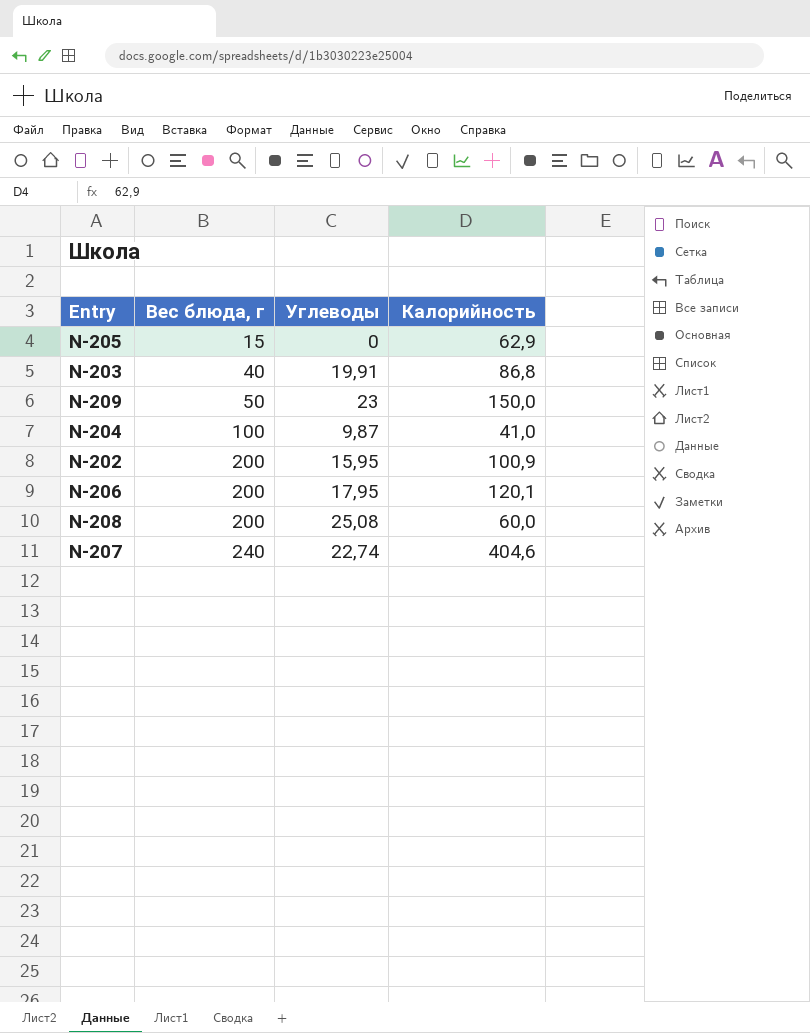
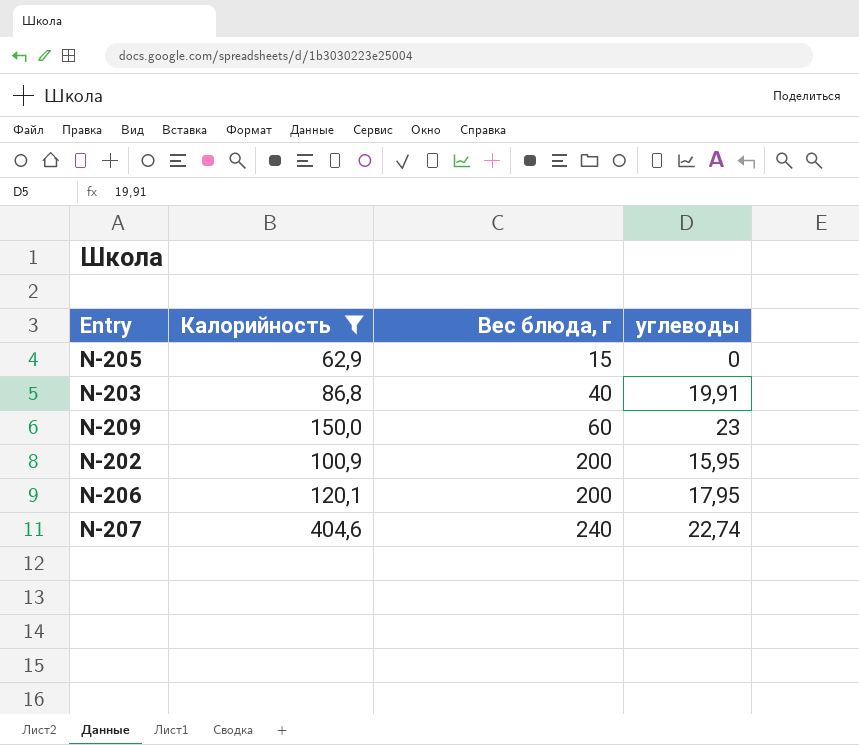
filter: none -> Калорийность >= 62,9
column Калорийность | position: 4 -> 2
column name: Углеводы -> углеводы
N-209 | Вес блюда, г: 50 -> 60

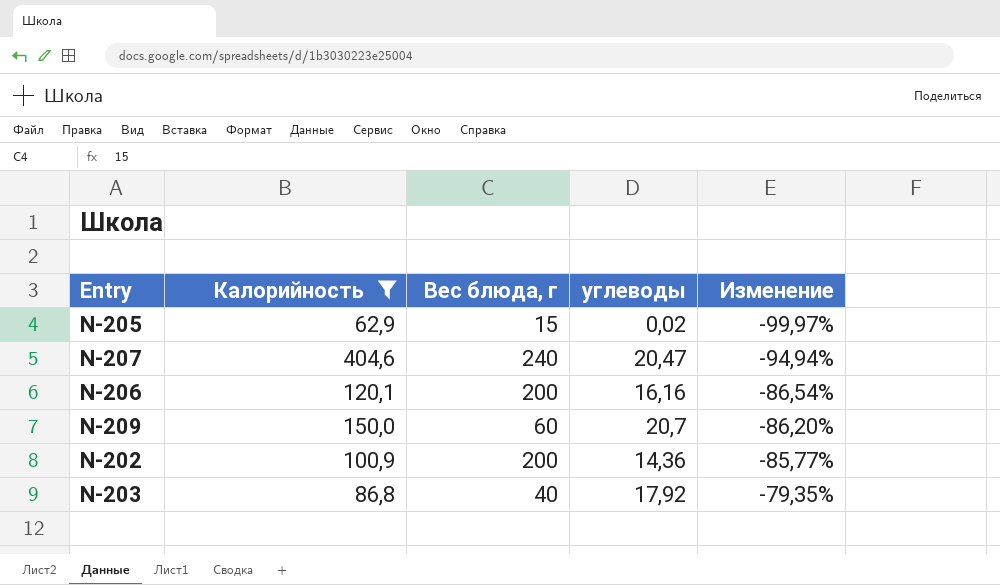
row order: Вес блюда, г ascending -> Изменение ascending
column Изменение | formula: none -> ([углеводы] - [Калорийность]) / [Калорийность]
N-205 | углеводы: 0 -> 0,02
N-207 | углеводы: 22,74 -> 20,47
N-206 | углеводы: 17,95 -> 16,16
N-209 | углеводы: 23 -> 20,7
N-202 | углеводы: 15,95 -> 14,36
N-203 | углеводы: 19,91 -> 17,92

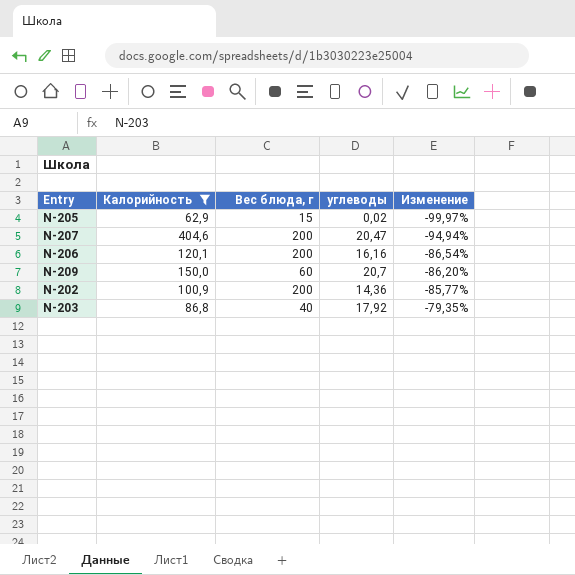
N-207 | Вес блюда, г: 240 -> 200

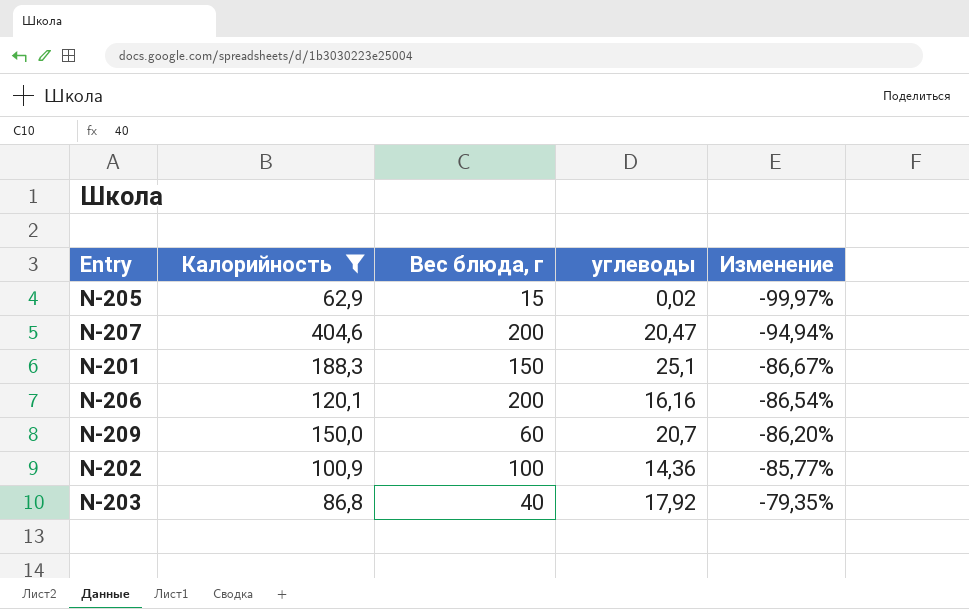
row N-201: none -> 188,3 | 150 | 25,1 | -86,67%
N-202 | Вес блюда, г: 200 -> 100

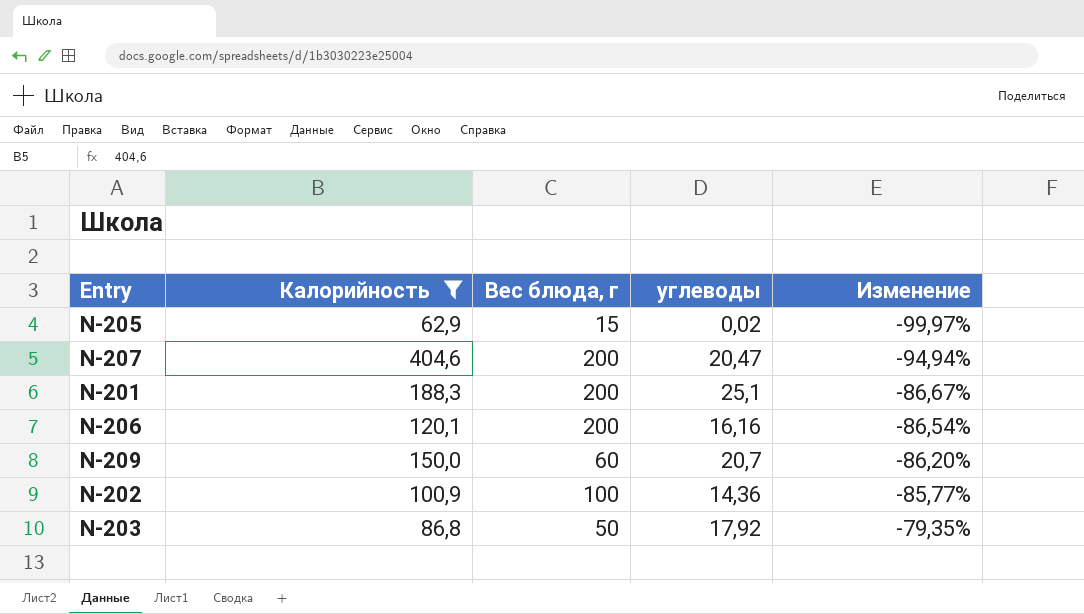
N-201 | Вес блюда, г: 150 -> 200
N-203 | Вес блюда, г: 40 -> 50

